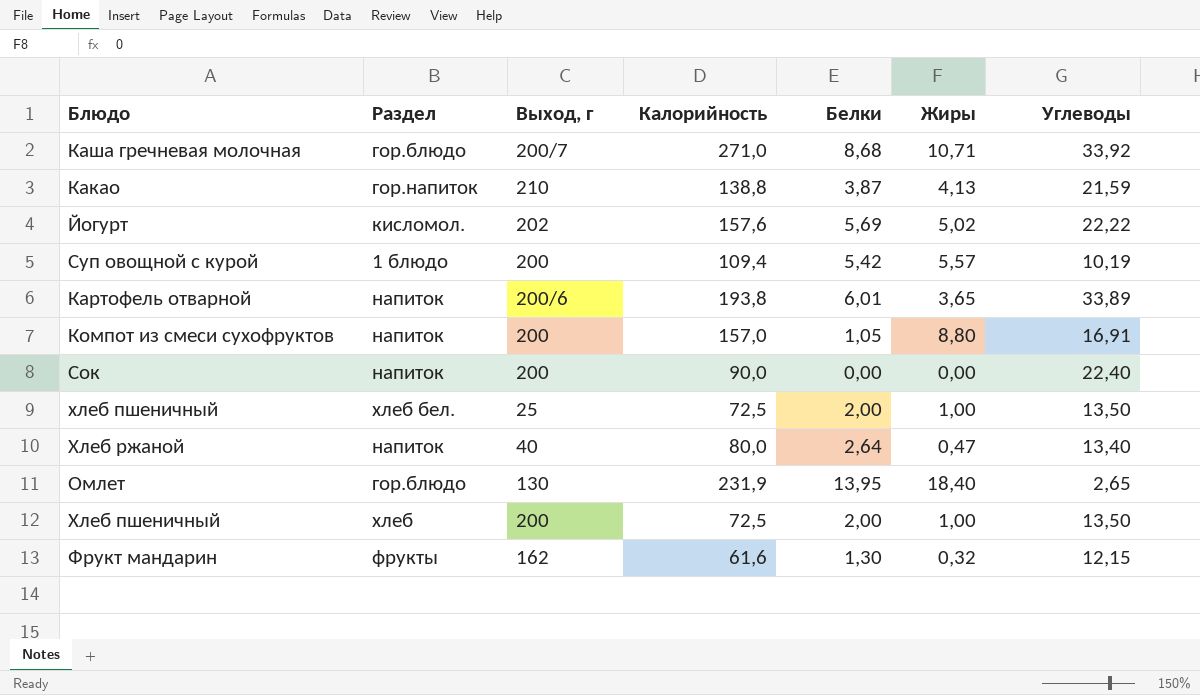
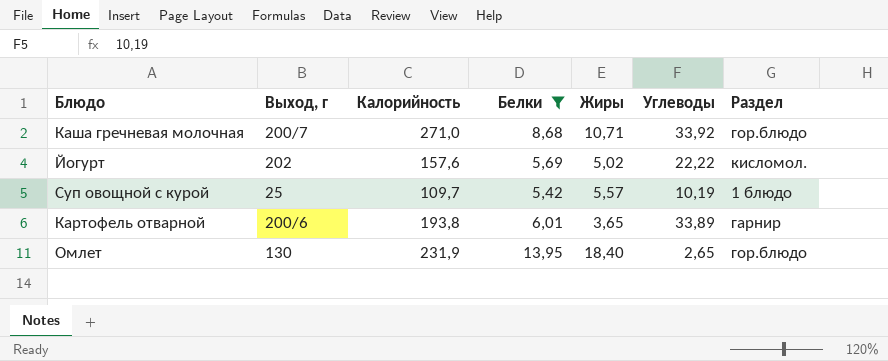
filter: none -> Белки >= 5,42
column Раздел | position: 2 -> 7
Суп овощной с курой | Выход, г: 200 -> 25
Суп овощной с курой | Калорийность: 109,4 -> 109,7
Картофель отварной | Раздел: напиток -> гарнир

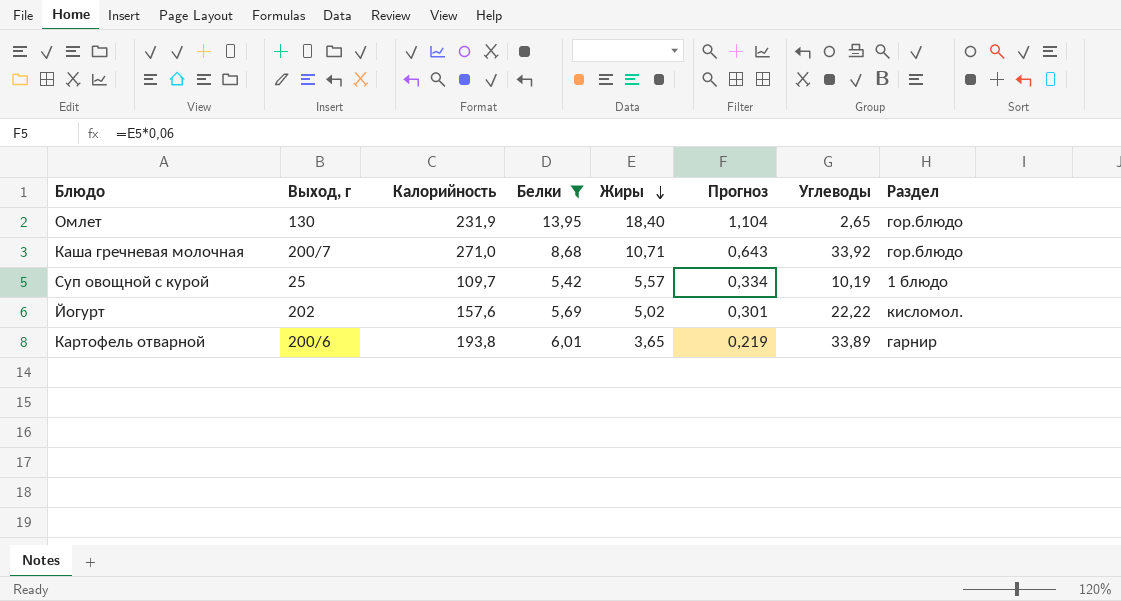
row order: none -> Жиры descending
column Прогноз | formula: none -> [Жиры] * 0,06

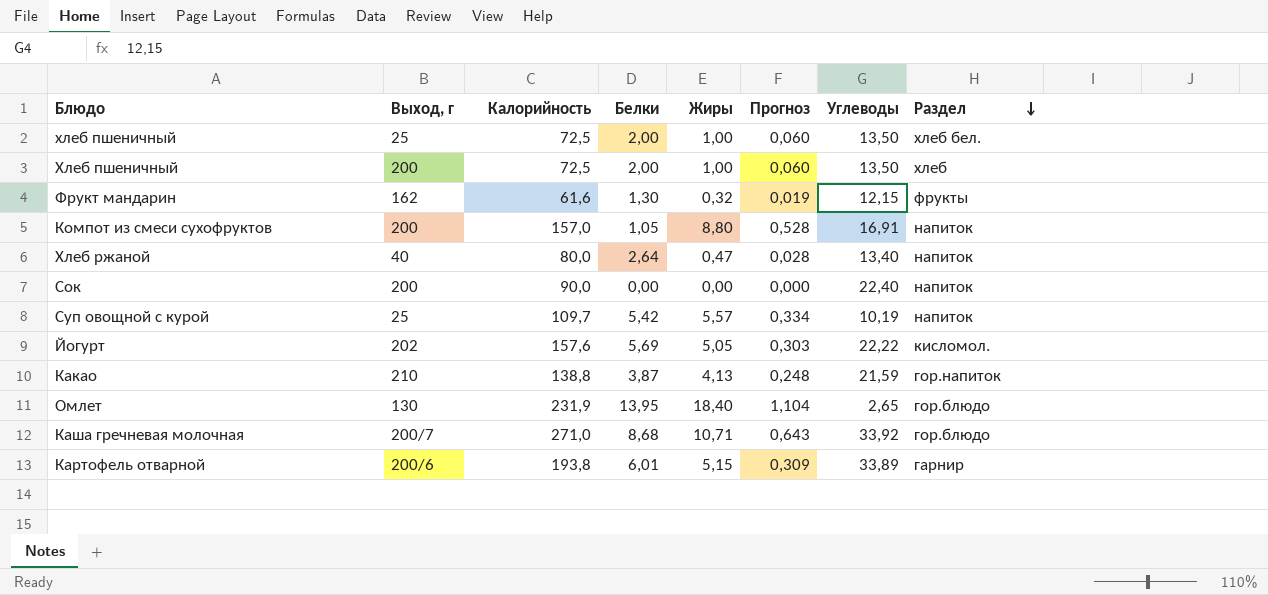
filter: Белки >= 5,42 -> none
row order: Жиры descending -> Раздел descending
Суп овощной с курой | Раздел: 1 блюдо -> напиток
Йогурт | Жиры: 5,02 -> 5,05
Йогурт | Прогноз: 0,301 -> 0,303
Картофель отварной | Жиры: 3,65 -> 5,15
Картофель отварной | Прогноз: 0,219 -> 0,309

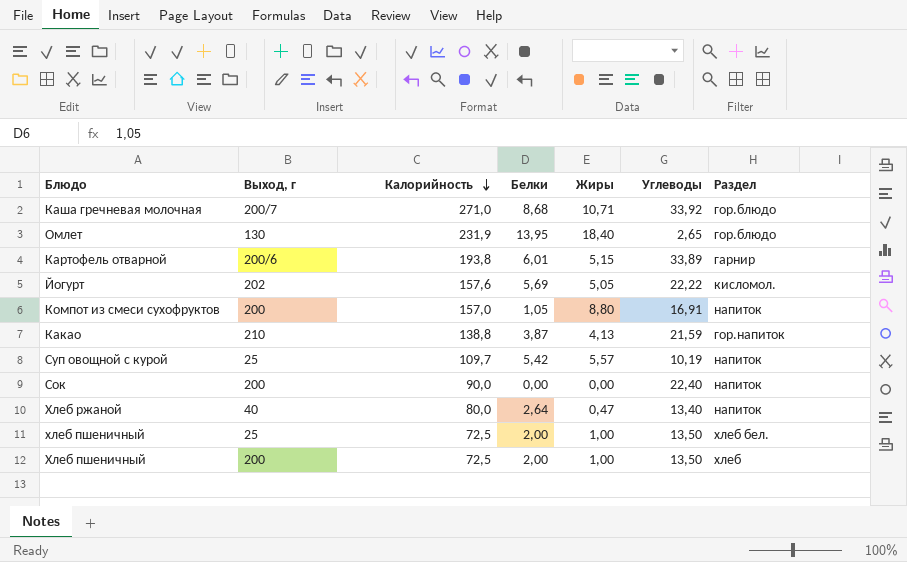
row order: Раздел descending -> Калорийность descending
column Прогноз | formula: [Жиры] * 0,06 -> none
row Фрукт мандарин: 162 | 61,6 | 1,30 | 0,32 | 0,019 | 12,15 | фрукты -> none

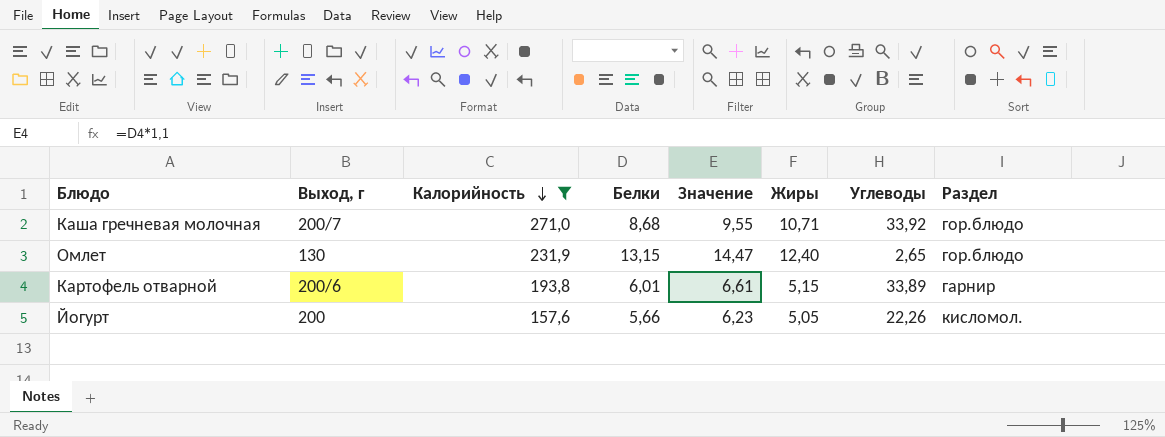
filter: none -> Калорийность >= 157,6
column Значение | formula: none -> [Белки] * 1,1
Омлет | Белки: 13,95 -> 13,15
Омлет | Жиры: 18,40 -> 12,40
Йогурт | Выход, г: 202 -> 200
Йогурт | Белки: 5,69 -> 5,66
Йогурт | Углеводы: 22,22 -> 22,26

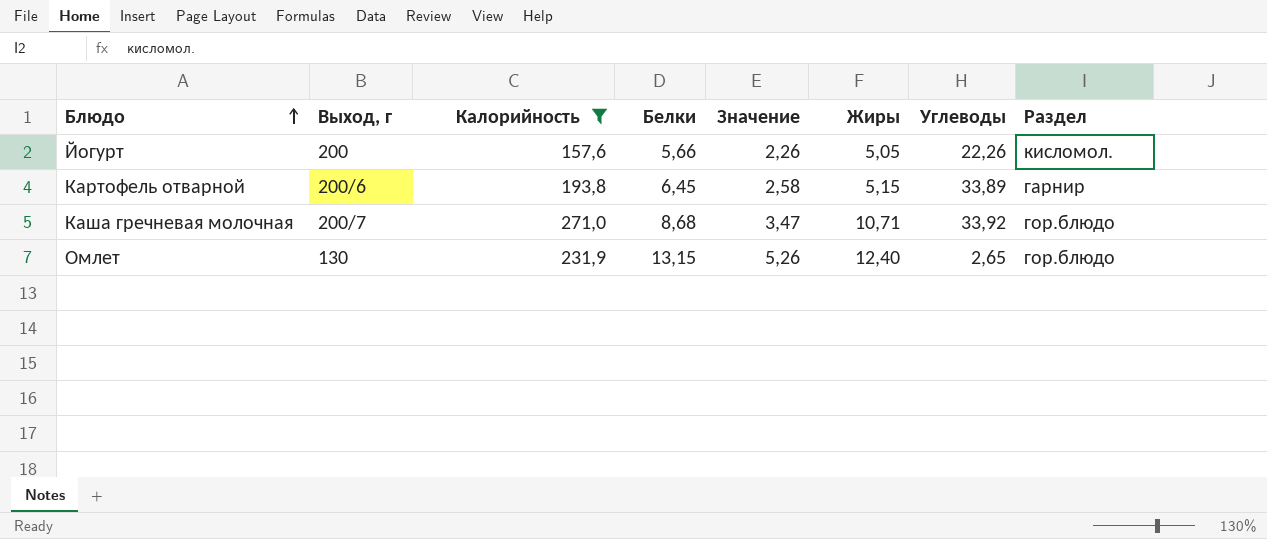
row order: Калорийность descending -> Блюдо ascending
column Значение | formula: [Белки] * 1,1 -> [Белки] * 0,4
Картофель отварной | Белки: 6,01 -> 6,45

